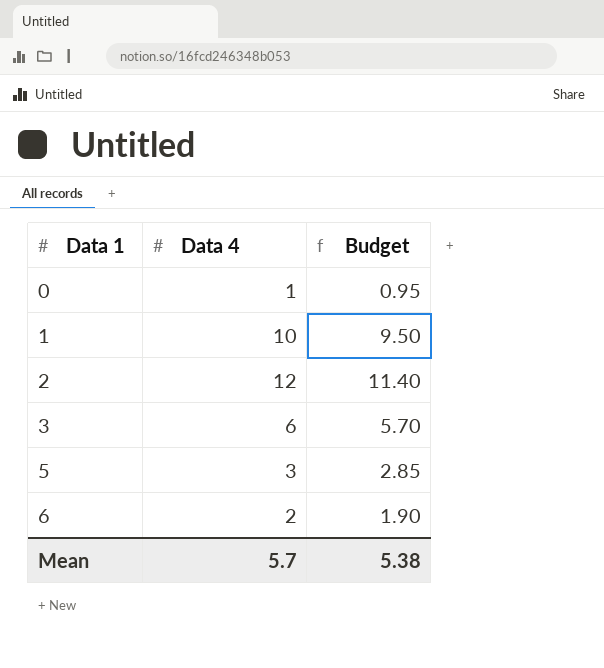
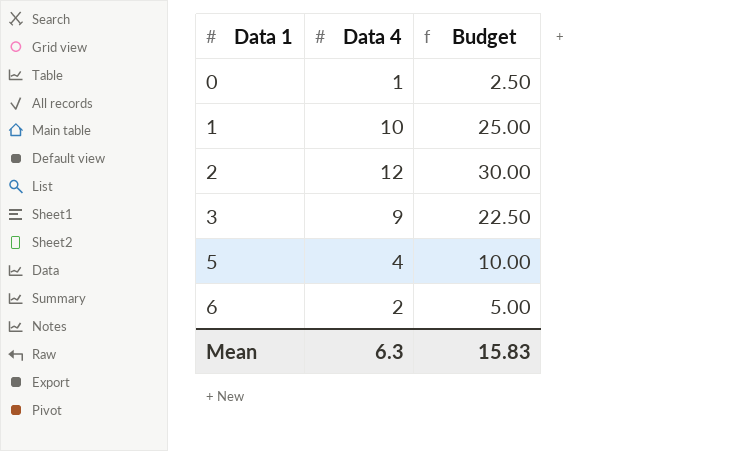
column Budget | formula: [Data 4] * 0.95 -> [Data 4] * 2.5
3 | Data 4: 6 -> 9
5 | Data 4: 3 -> 4
Mean | Data 4: 5.7 -> 6.3
Mean | Budget: 5.38 -> 15.83

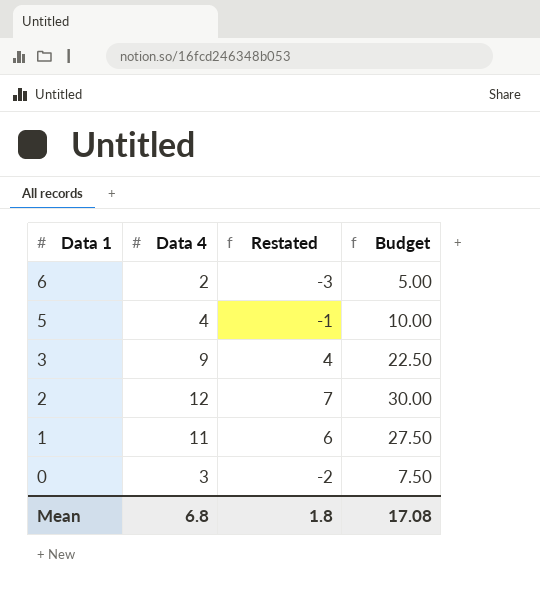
row order: Data 1 ascending -> Data 1 descending
column Restated | formula: none -> [Data 4] - 5
1 | Data 4: 10 -> 11
1 | Budget: 25.00 -> 27.50
0 | Data 4: 1 -> 3
0 | Budget: 2.50 -> 7.50
Mean | Data 4: 6.3 -> 6.8
Mean | Budget: 15.83 -> 17.08

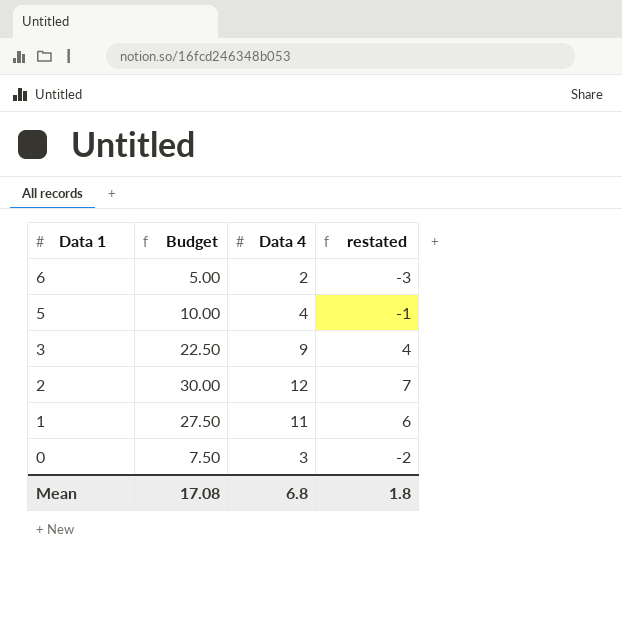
column Budget | position: 4 -> 2
column name: Restated -> restated

